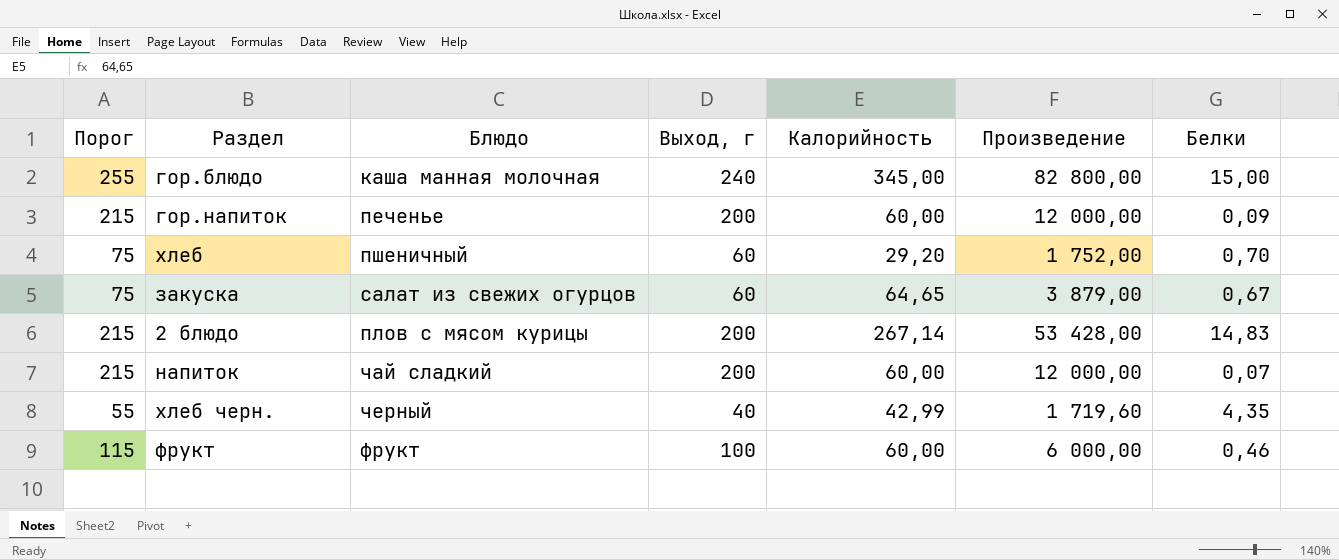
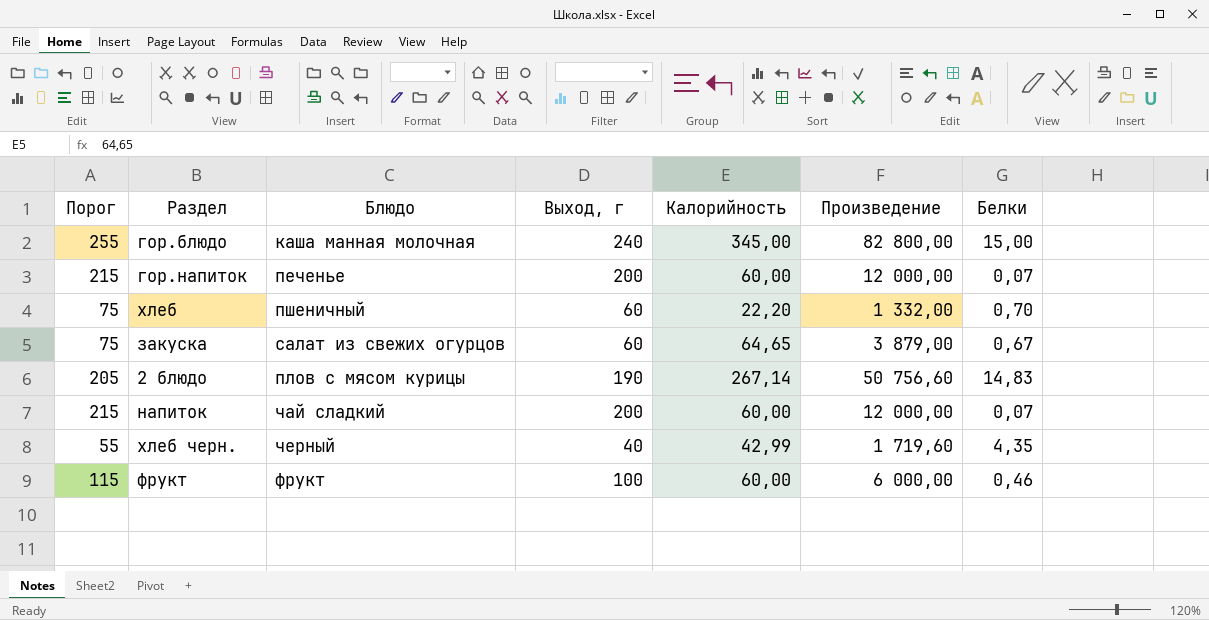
гор.напиток | Белки: 0,09 -> 0,07
хлеб | Калорийность: 29,20 -> 22,20
хлеб | Произведение: 1 752,00 -> 1 332,00
2 блюдо | Порог: 215 -> 205
2 блюдо | Выход, г: 200 -> 190
2 блюдо | Произведение: 53 428,00 -> 50 756,60

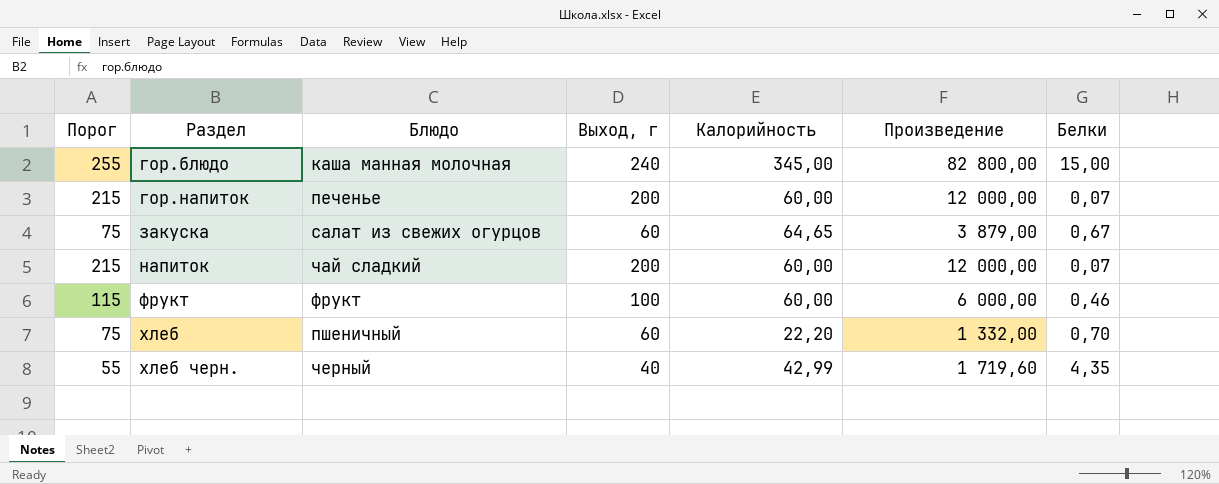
row order: none -> Раздел ascending
row 2 блюдо: 205 | плов с мясом курицы | 190 | 267,14 | 50 756,60 | 14,83 -> none

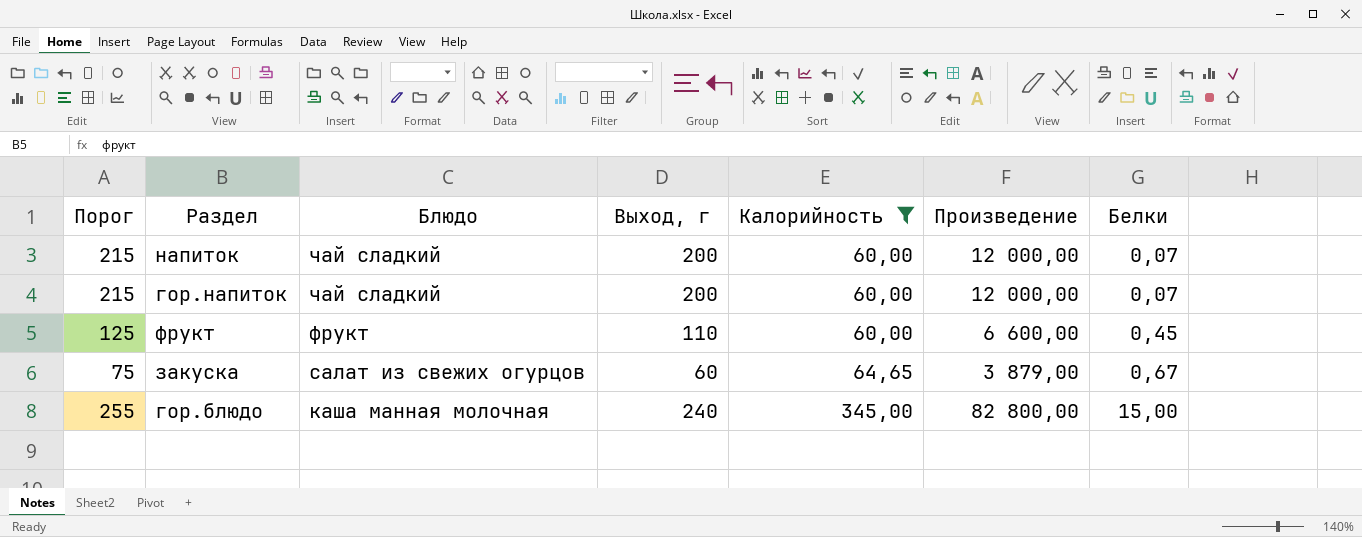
filter: none -> Калорийность >= 60,00
row order: Раздел ascending -> Блюдо descending
гор.напиток | Блюдо: печенье -> чай сладкий
фрукт | Порог: 115 -> 125
фрукт | Выход, г: 100 -> 110
фрукт | Произведение: 6 000,00 -> 6 600,00
фрукт | Белки: 0,46 -> 0,45

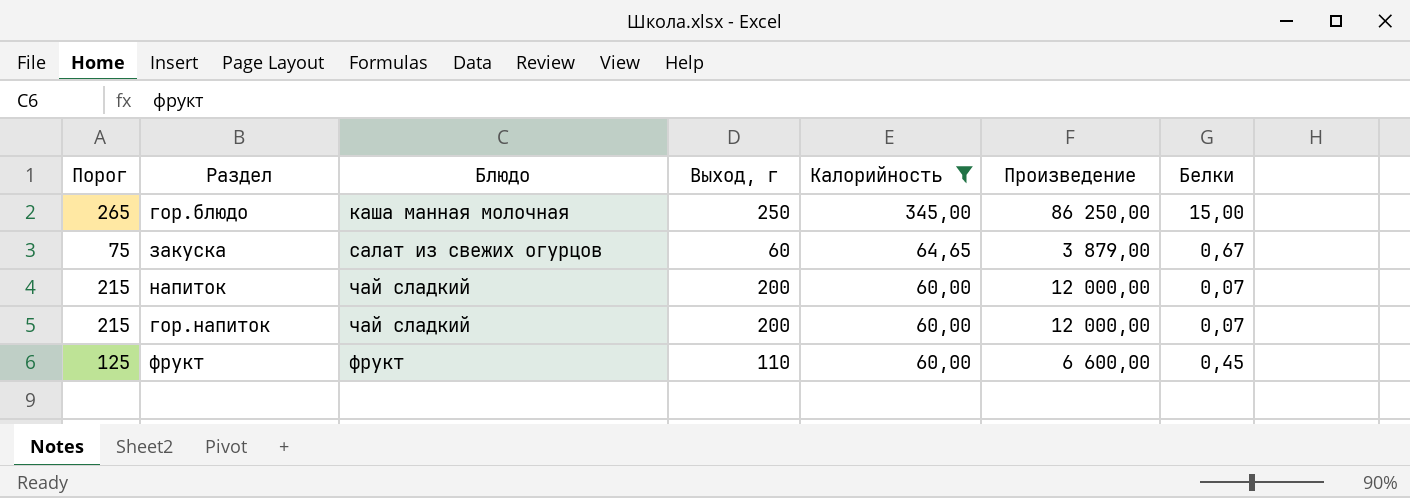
row order: Блюдо descending -> Калорийность descending
гор.блюдо | Порог: 255 -> 265
гор.блюдо | Выход, г: 240 -> 250
гор.блюдо | Произведение: 82 800,00 -> 86 250,00

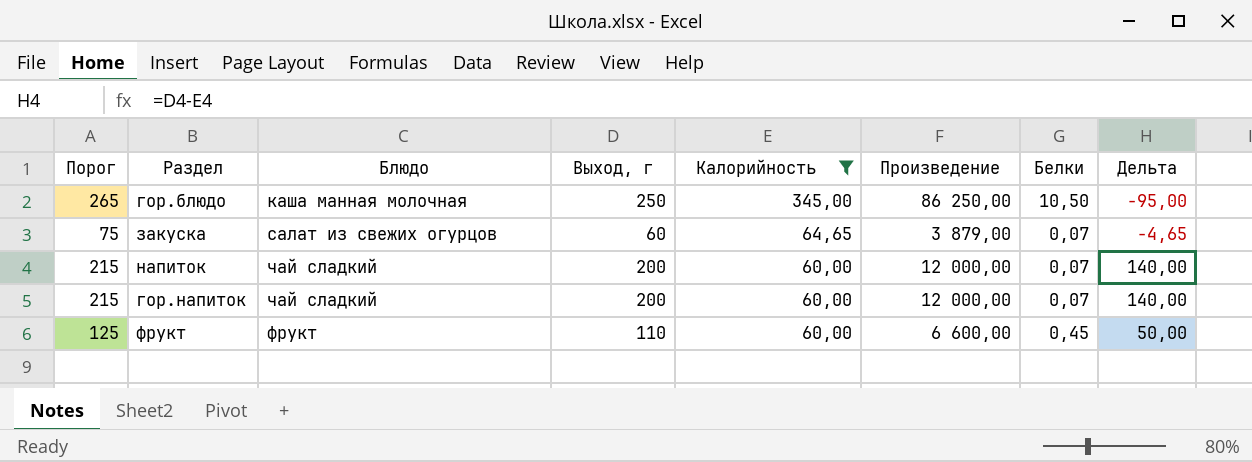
column Дельта | formula: none -> [Выход, г] - [Калорийность]
гор.блюдо | Белки: 15,00 -> 10,50
закуска | Белки: 0,67 -> 0,07

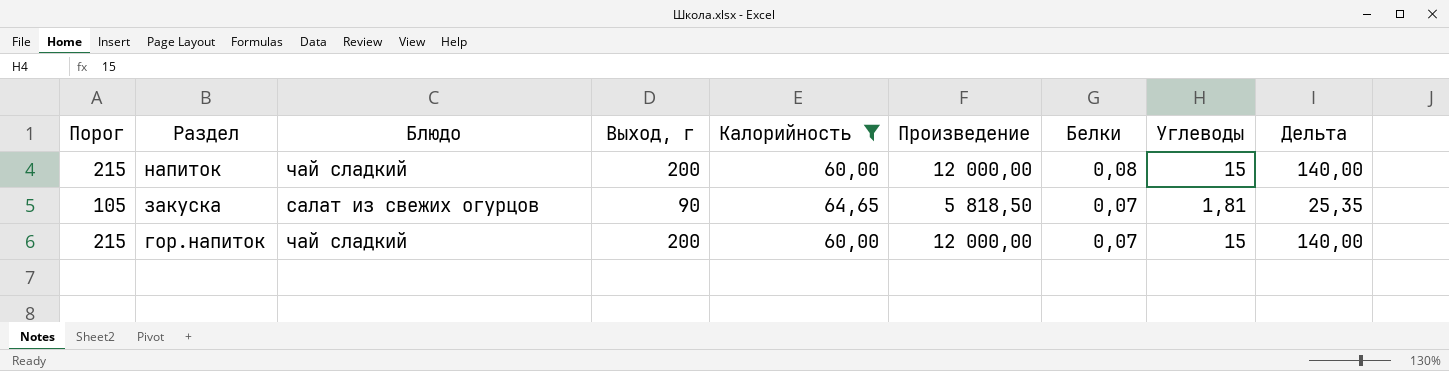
row order: Калорийность descending -> Раздел descending
column Углеводы | position: none -> 8
row гор.блюдо: 265 | каша манная молочная | 250 | 345,00 | 86 250,00 | 10,50 | -95,00 -> none
row фрукт: 125 | фрукт | 110 | 60,00 | 6 600,00 | 0,45 | 50,00 -> none
напиток | Белки: 0,07 -> 0,08
закуска | Порог: 75 -> 105
закуска | Выход, г: 60 -> 90
закуска | Произведение: 3 879,00 -> 5 818,50
закуска | Дельта: -4,65 -> 25,35

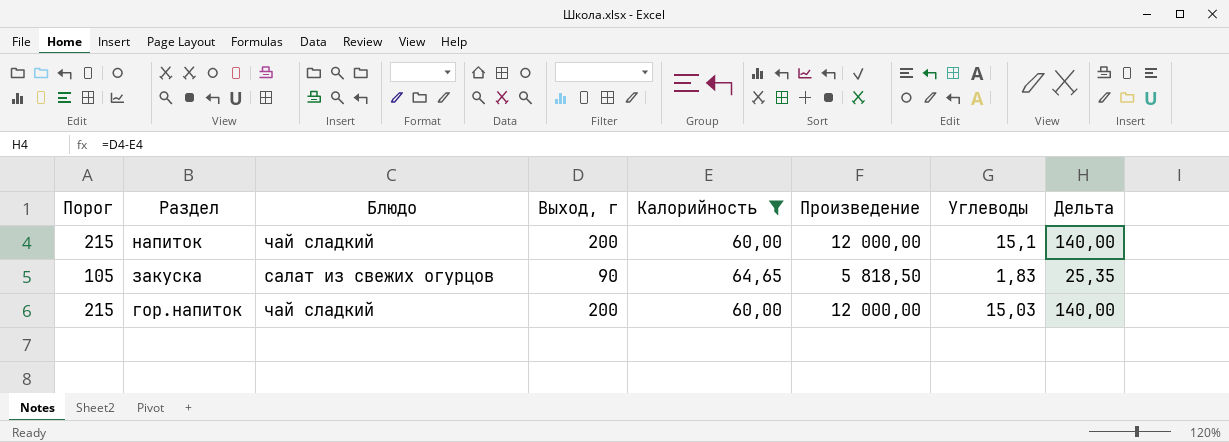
column Белки | position: 7 -> none
напиток | Углеводы: 15 -> 15,1
закуска | Углеводы: 1,81 -> 1,83
гор.напиток | Углеводы: 15 -> 15,03

